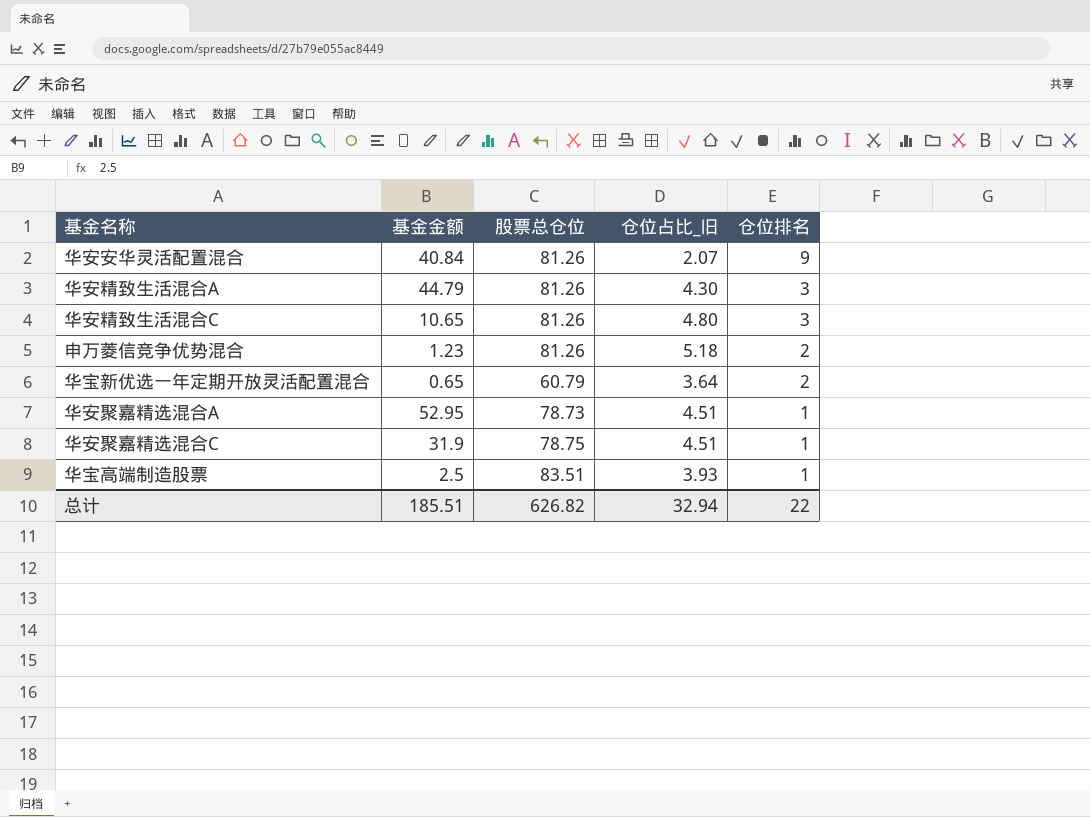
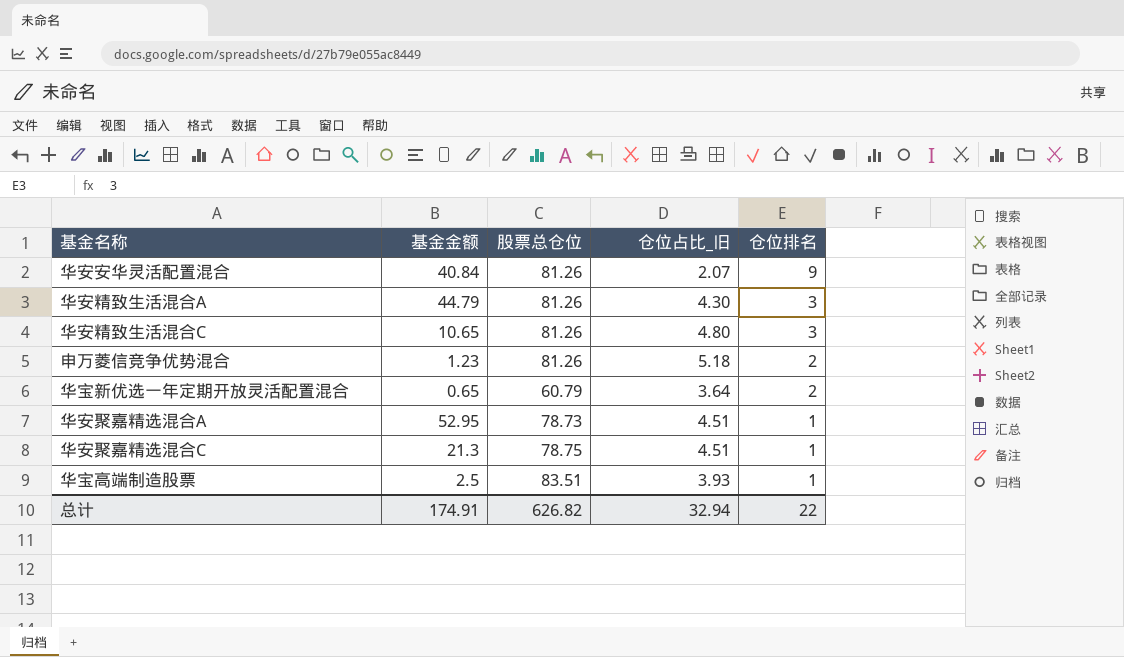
华安聚嘉精选混合C | 基金金额: 31.9 -> 21.3
总计 | 基金金额: 185.51 -> 174.91

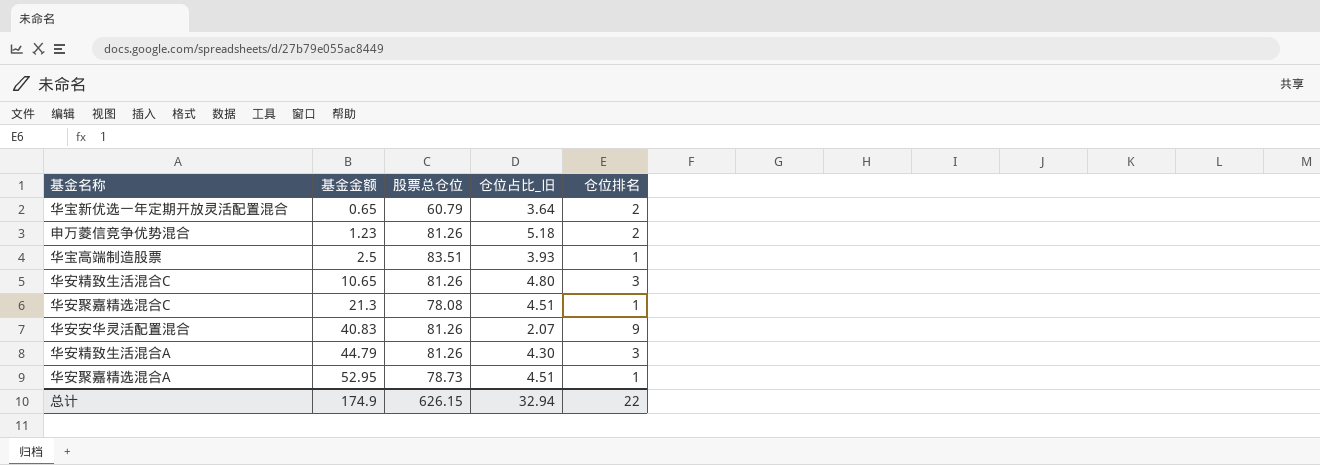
row order: 仓位排名 descending -> 基金金额 ascending
华安聚嘉精选混合C | 股票总仓位: 78.75 -> 78.08
华安安华灵活配置混合 | 基金金额: 40.84 -> 40.83
总计 | 基金金额: 174.91 -> 174.9
总计 | 股票总仓位: 626.82 -> 626.15

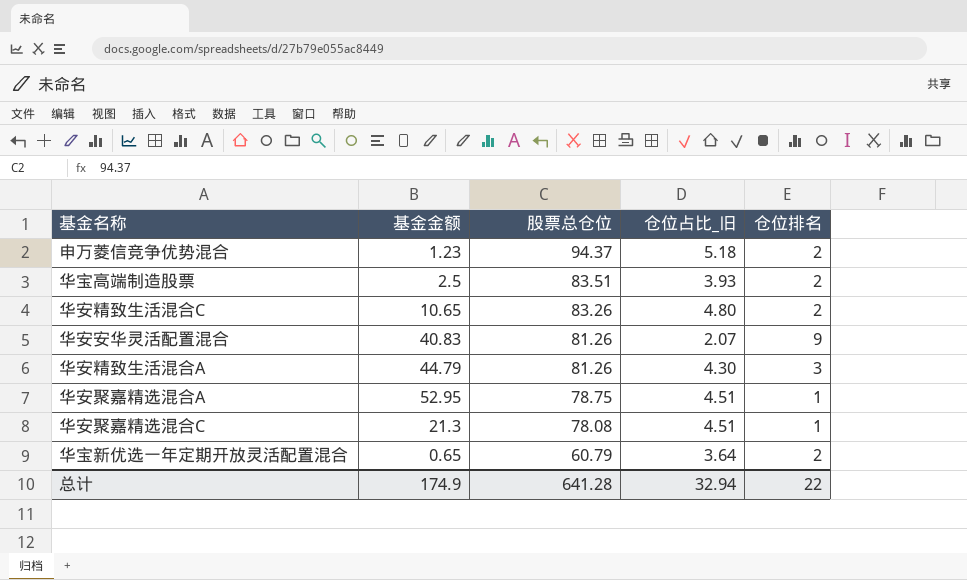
row order: 基金金额 ascending -> 股票总仓位 descending
申万菱信竞争优势混合 | 股票总仓位: 81.26 -> 94.37
华宝高端制造股票 | 仓位排名: 1 -> 2
华安精致生活混合C | 股票总仓位: 81.26 -> 83.26
华安精致生活混合C | 仓位排名: 3 -> 2
华安聚嘉精选混合A | 股票总仓位: 78.73 -> 78.75
总计 | 股票总仓位: 626.15 -> 641.28

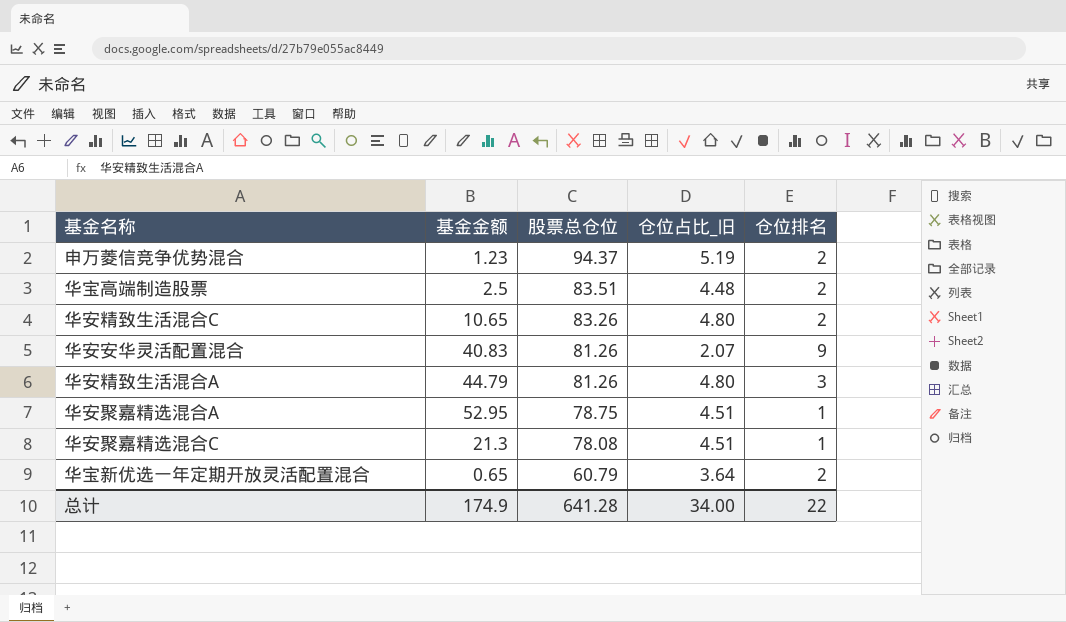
申万菱信竞争优势混合 | 仓位占比_旧: 5.18 -> 5.19
华宝高端制造股票 | 仓位占比_旧: 3.93 -> 4.48
华安精致生活混合A | 仓位占比_旧: 4.30 -> 4.80
总计 | 仓位占比_旧: 32.94 -> 34.00

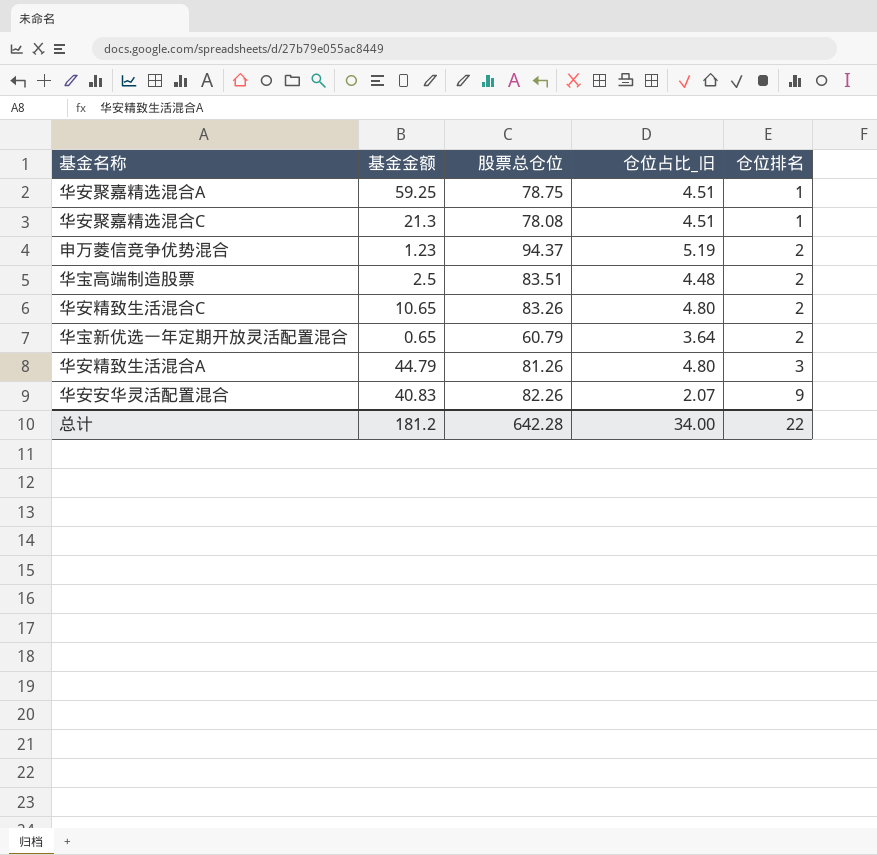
row order: 股票总仓位 descending -> 仓位排名 ascending
华安聚嘉精选混合A | 基金金额: 52.95 -> 59.25
华安安华灵活配置混合 | 股票总仓位: 81.26 -> 82.26
总计 | 基金金额: 174.9 -> 181.2
总计 | 股票总仓位: 641.28 -> 642.28

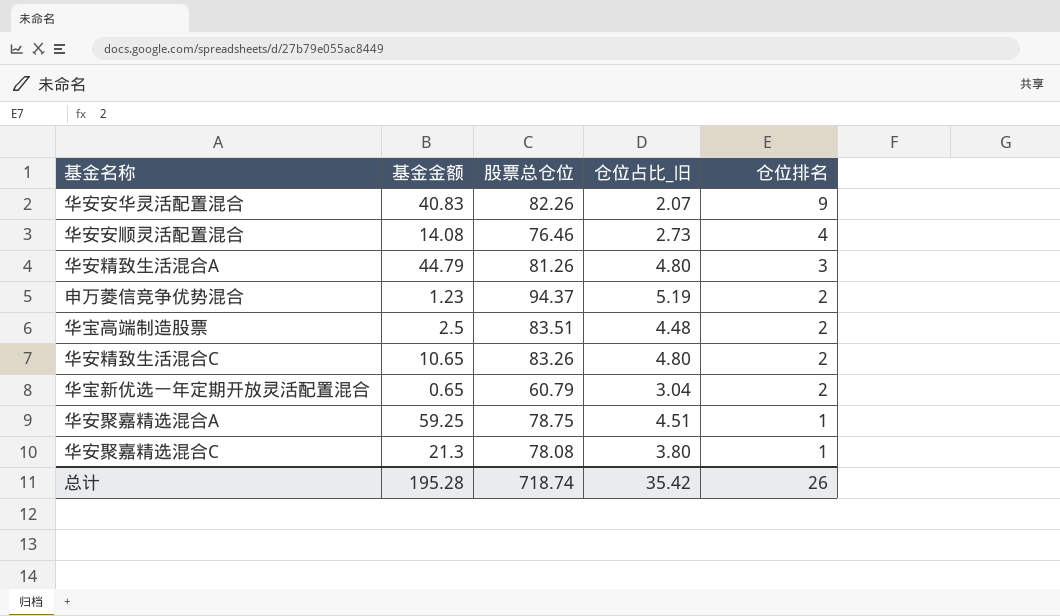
row order: 仓位排名 ascending -> 仓位排名 descending
row 华安安顺灵活配置混合: none -> 14.08 | 76.46 | 2.73 | 4
华宝新优选一年定期开放灵活配置混合 | 仓位占比_旧: 3.64 -> 3.04
华安聚嘉精选混合C | 仓位占比_旧: 4.51 -> 3.80
总计 | 基金金额: 181.2 -> 195.28
总计 | 股票总仓位: 642.28 -> 718.74
总计 | 仓位占比_旧: 34.00 -> 35.42
总计 | 仓位排名: 22 -> 26

